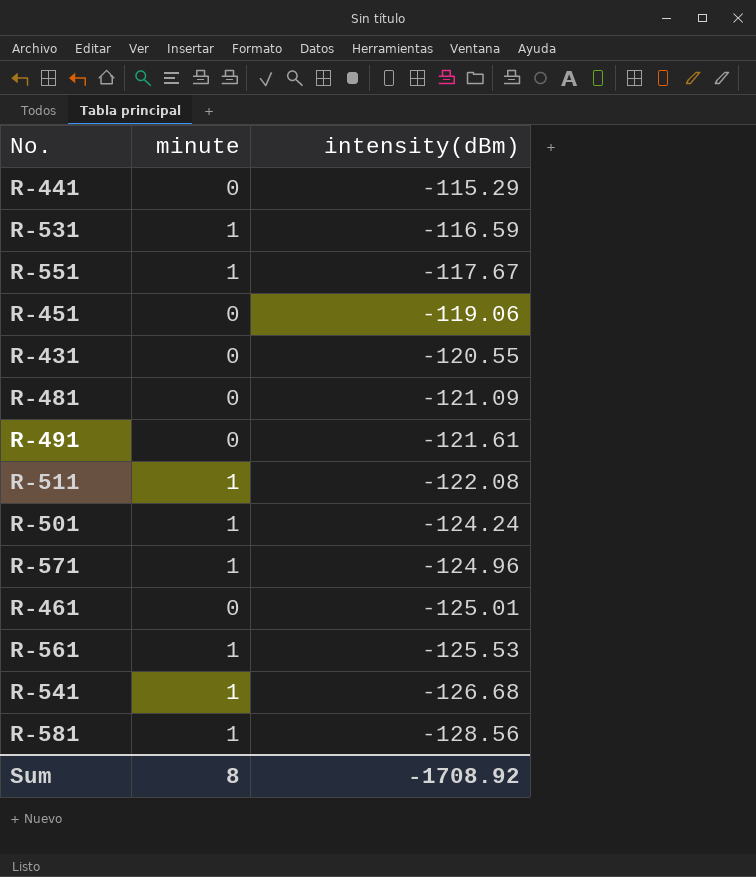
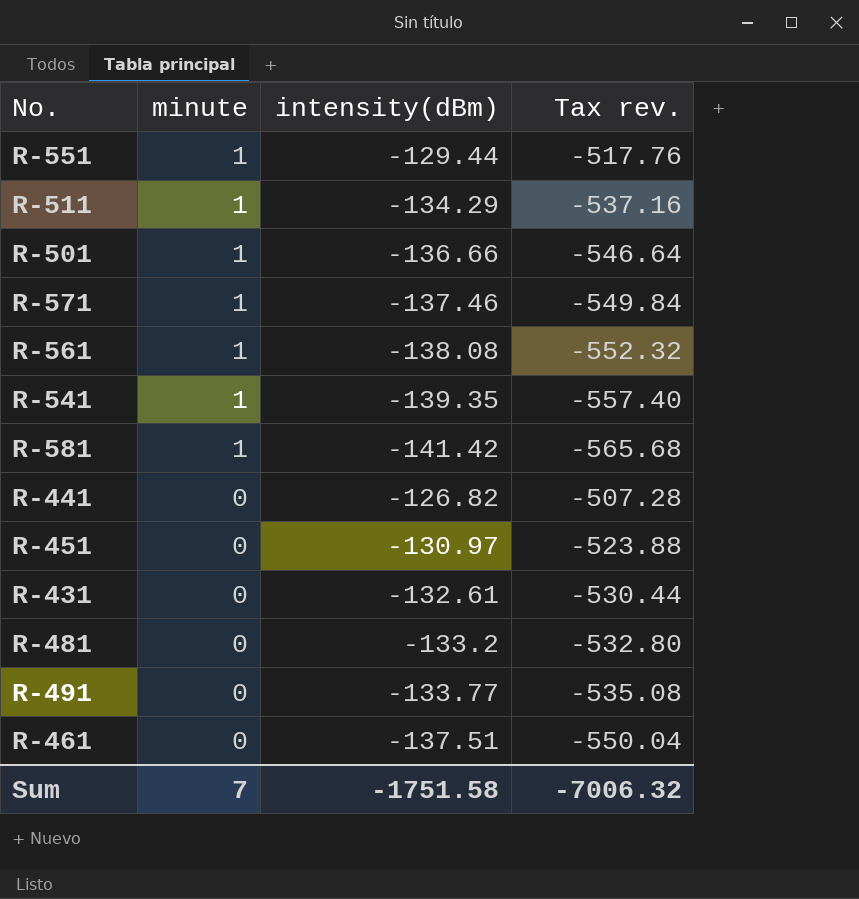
row order: intensity(dBm) descending -> minute descending
column Tax rev. | formula: none -> [intensity(dBm)] * 4
row R-531: 1 | -116.59 -> none
R-551 | intensity(dBm): -117.67 -> -129.44
R-511 | intensity(dBm): -122.08 -> -134.29
R-501 | intensity(dBm): -124.24 -> -136.66
R-571 | intensity(dBm): -124.96 -> -137.46
R-561 | intensity(dBm): -125.53 -> -138.08
R-541 | intensity(dBm): -126.68 -> -139.35
R-581 | intensity(dBm): -128.56 -> -141.42
R-441 | intensity(dBm): -115.29 -> -126.82
R-451 | intensity(dBm): -119.06 -> -130.97
R-431 | intensity(dBm): -120.55 -> -132.61
R-481 | intensity(dBm): -121.09 -> -133.2
R-491 | intensity(dBm): -121.61 -> -133.77
R-461 | intensity(dBm): -125.01 -> -137.51
Sum | minute: 8 -> 7
Sum | intensity(dBm): -1708.92 -> -1751.58

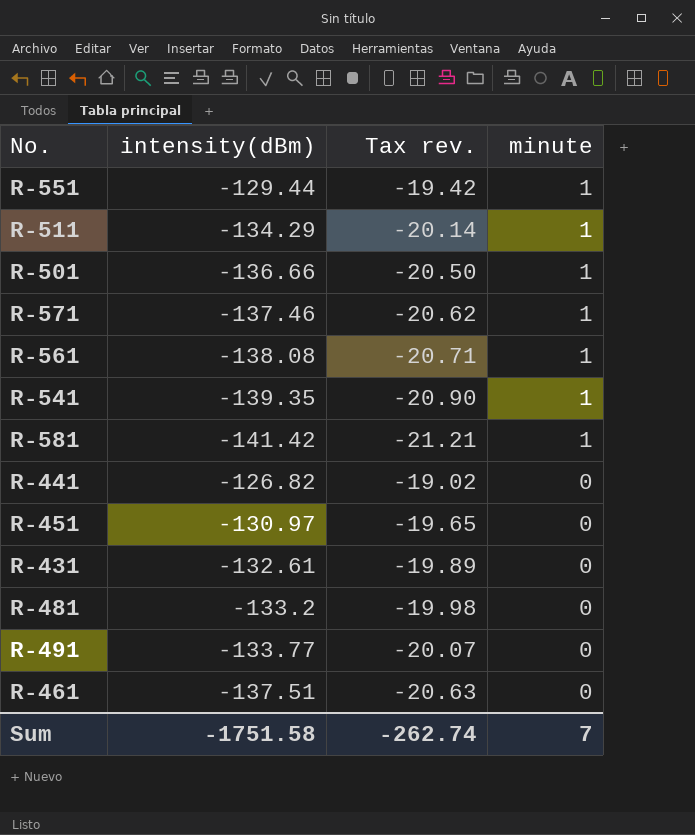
column Tax rev. | formula: [intensity(dBm)] * 4 -> [intensity(dBm)] * 0.15
column minute | position: 2 -> 4
Sum | Tax rev.: -7006.32 -> -262.74

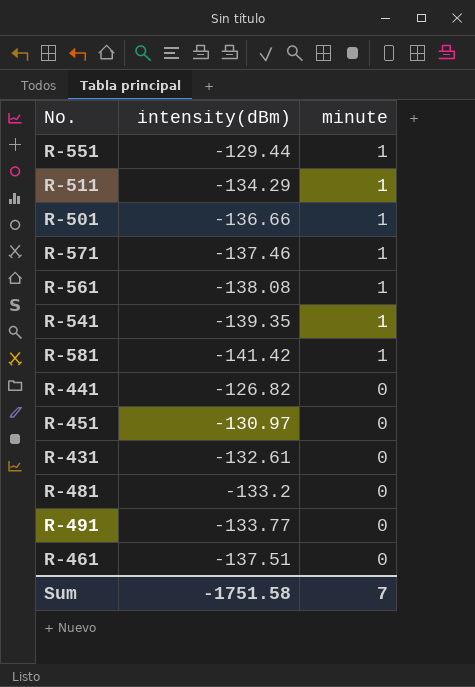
column Tax rev. | formula: [intensity(dBm)] * 0.15 -> none

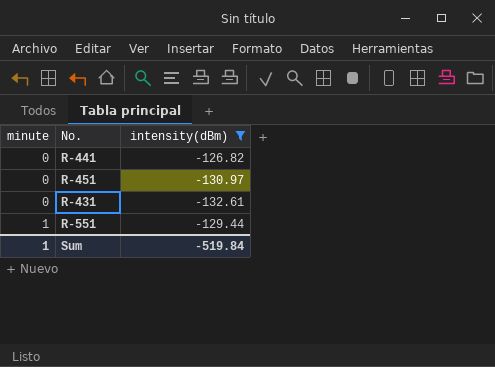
filter: none -> intensity(dBm) >= -132.61
row order: minute descending -> minute ascending
column minute | position: 3 -> 1
Sum | minute: 7 -> 1
Sum | intensity(dBm): -1751.58 -> -519.84

